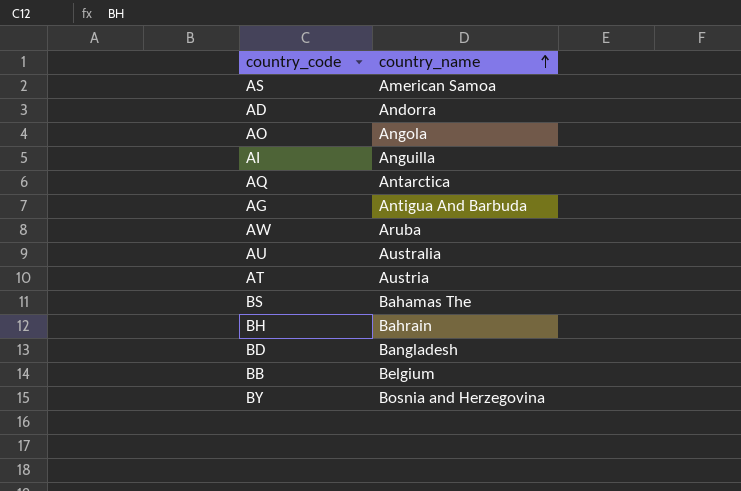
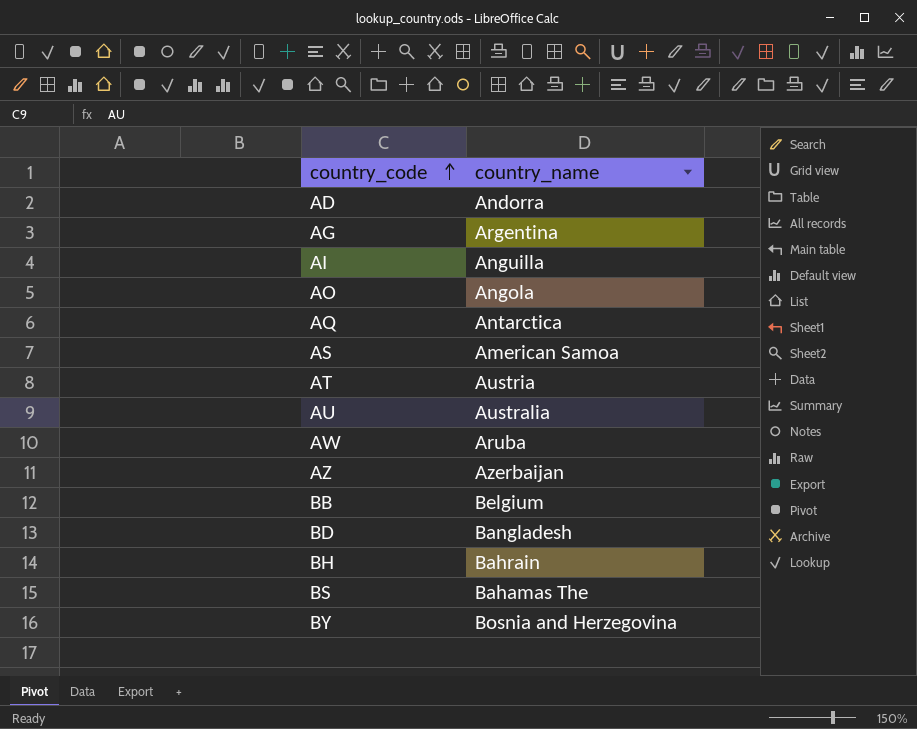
row order: country_name ascending -> country_code ascending
AG | country_name: Antigua And Barbuda -> Argentina
row AZ: none -> Azerbaijan

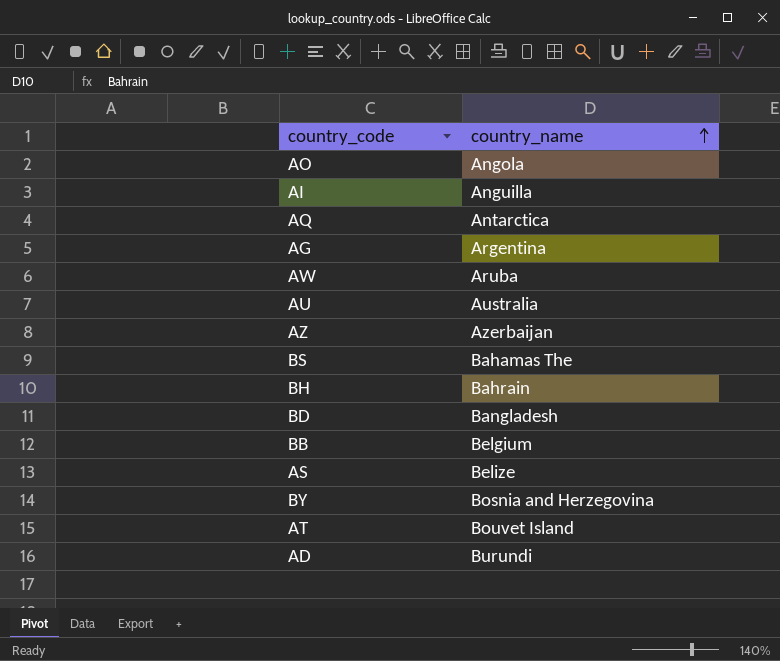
row order: country_code ascending -> country_name ascending
AS | country_name: American Samoa -> Belize
AT | country_name: Austria -> Bouvet Island
AD | country_name: Andorra -> Burundi

